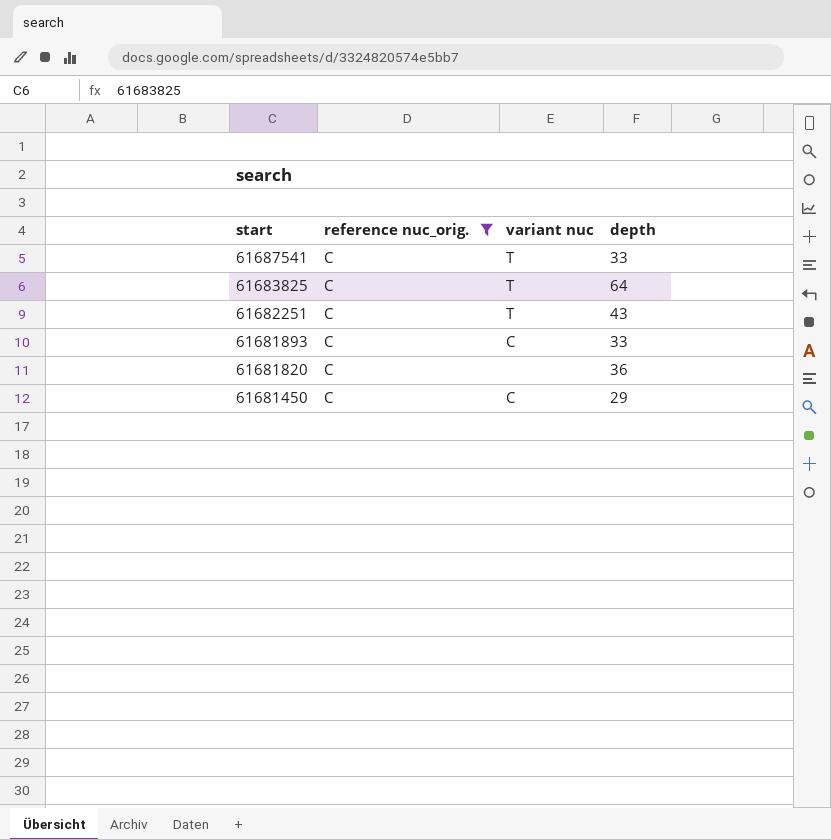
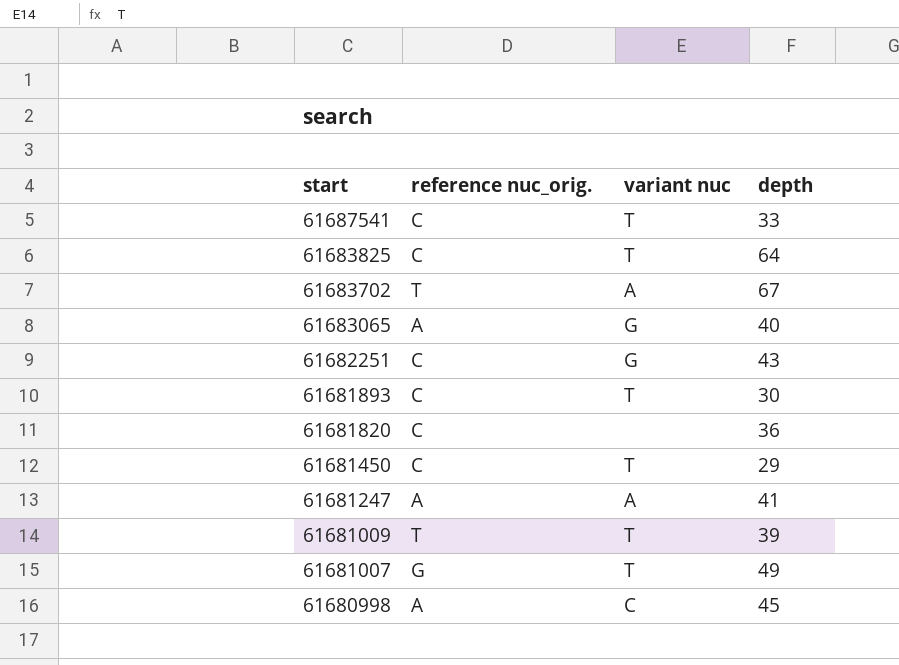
filter: reference nuc_orig. = C -> none
61682251 | variant nuc: T -> G
61681893 | variant nuc: C -> T
61681893 | depth: 33 -> 30
61681450 | variant nuc: C -> T

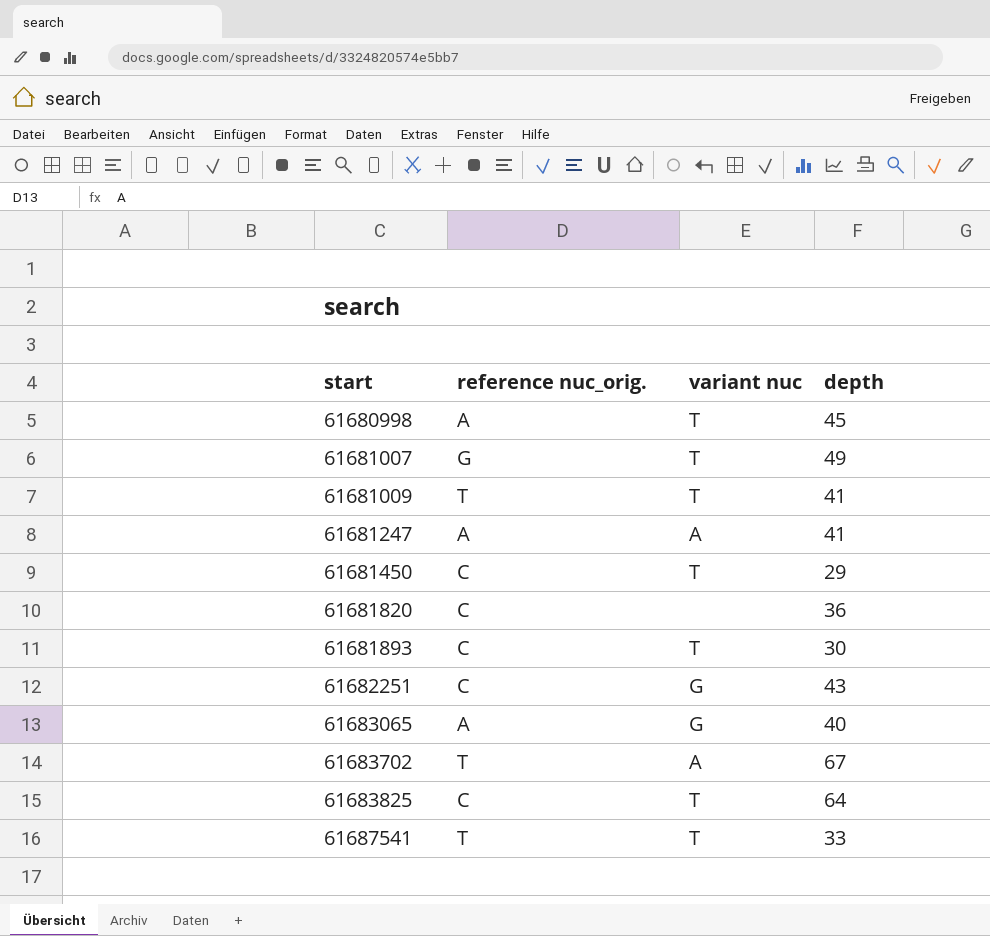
row order: start descending -> start ascending
61680998 | variant nuc: C -> T
61681009 | depth: 39 -> 41
61687541 | reference nuc_orig.: C -> T

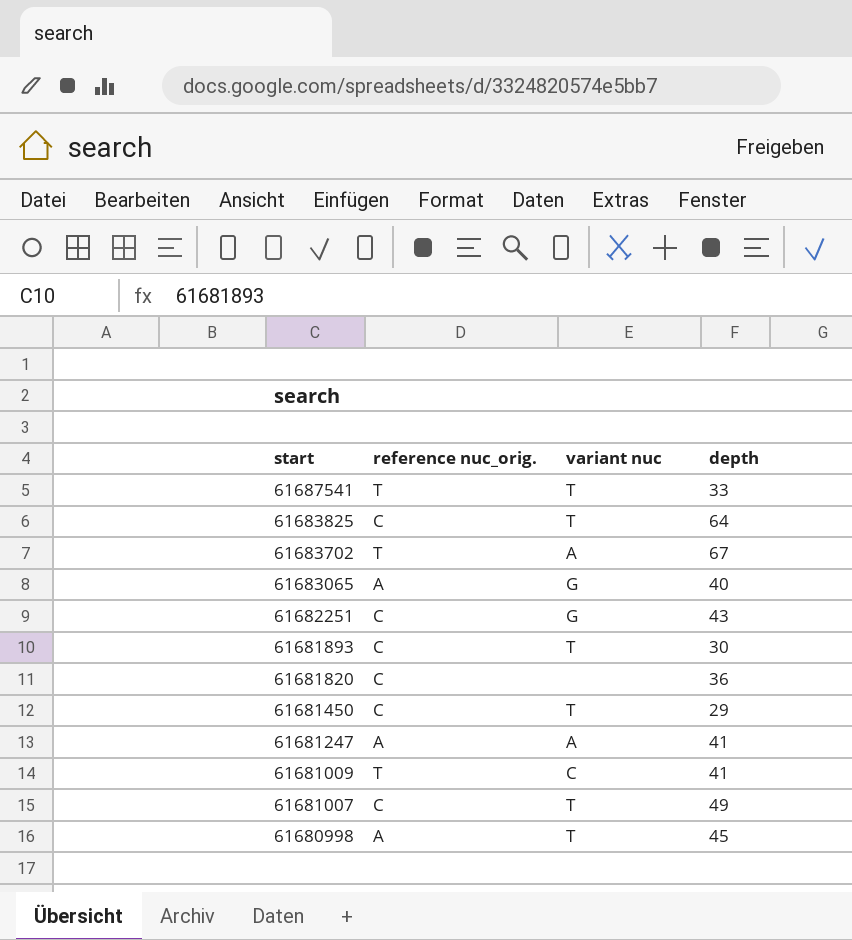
row order: start ascending -> start descending
61681009 | variant nuc: T -> C
61681007 | reference nuc_orig.: G -> C

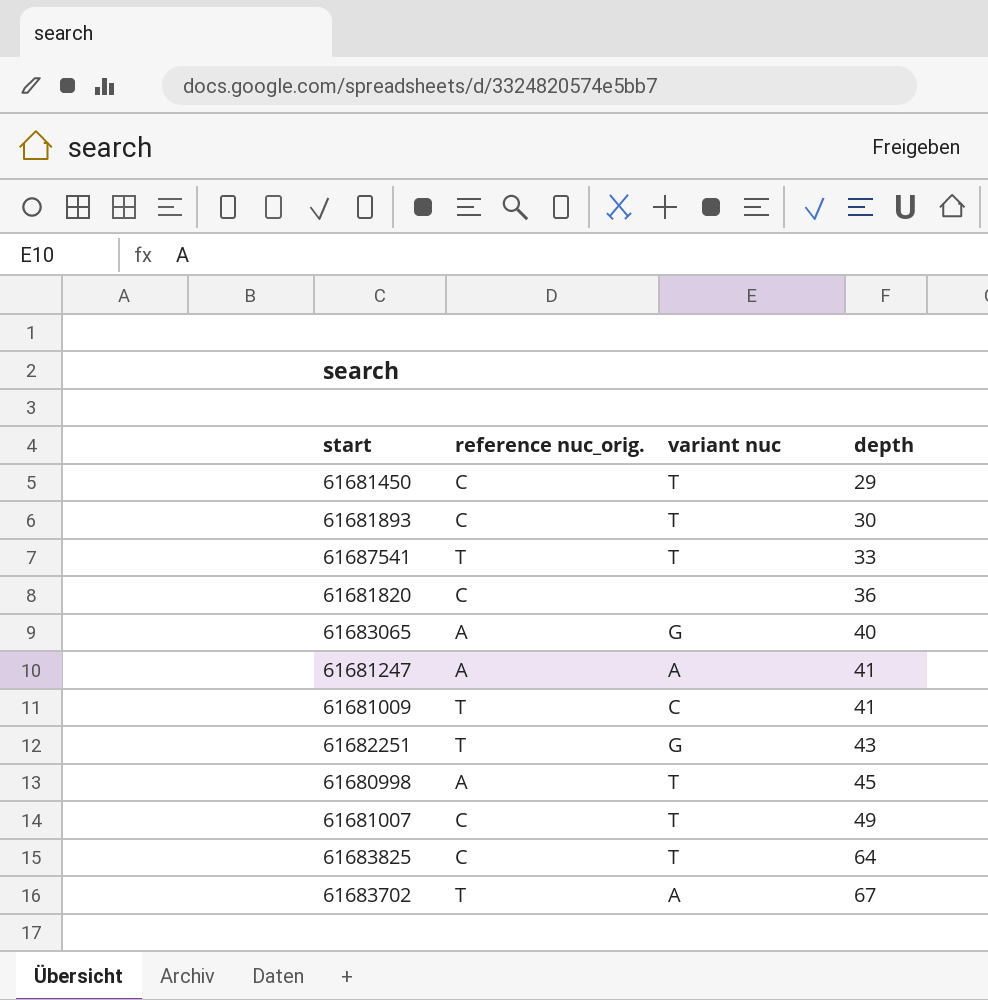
row order: start descending -> depth ascending
61682251 | reference nuc_orig.: C -> T

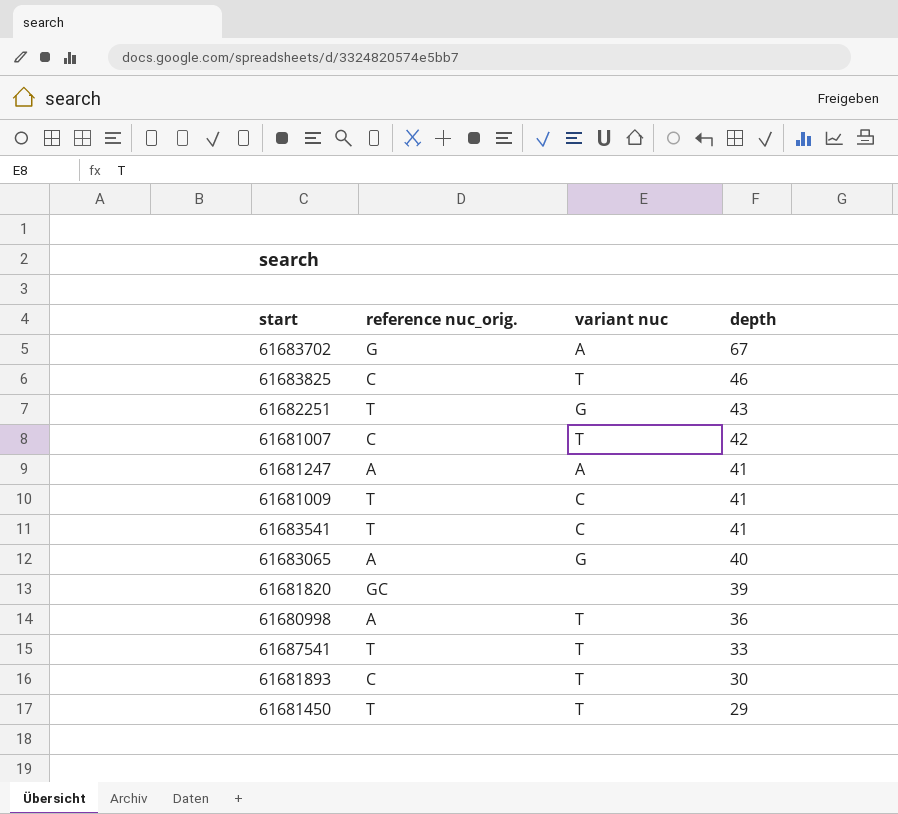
row order: depth ascending -> depth descending
61683702 | reference nuc_orig.: T -> G
61683825 | depth: 64 -> 46
61681007 | depth: 49 -> 42
row 61683541: none -> T | C | 41
61681820 | reference nuc_orig.: C -> GC
61681820 | depth: 36 -> 39
61680998 | depth: 45 -> 36
61681450 | reference nuc_orig.: C -> T

